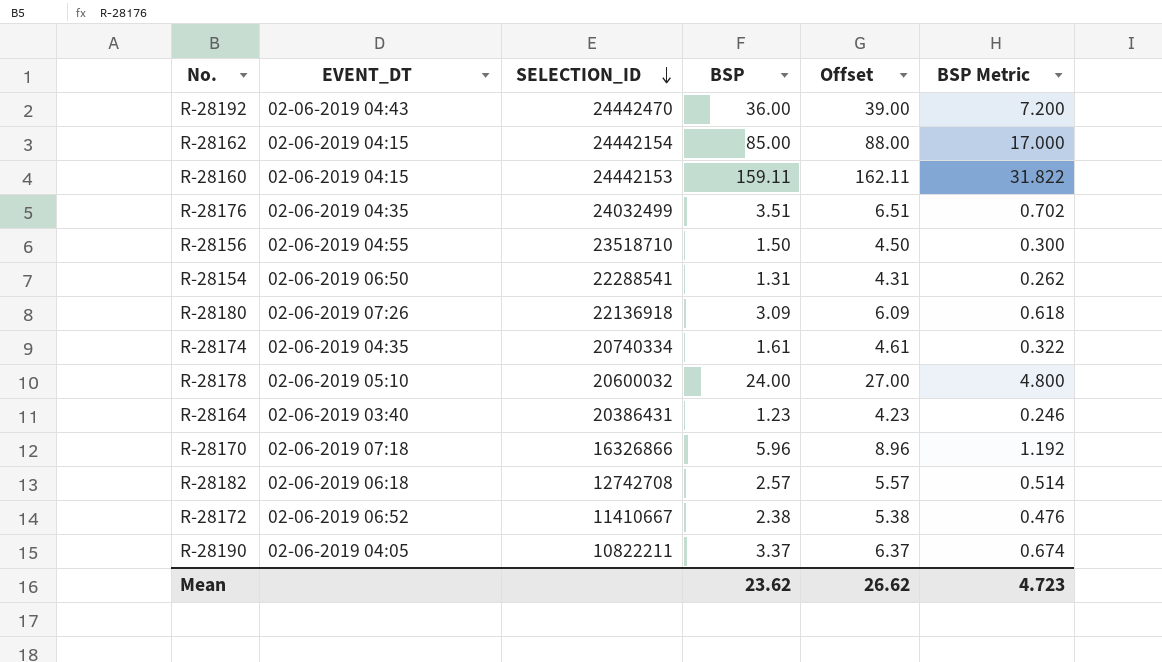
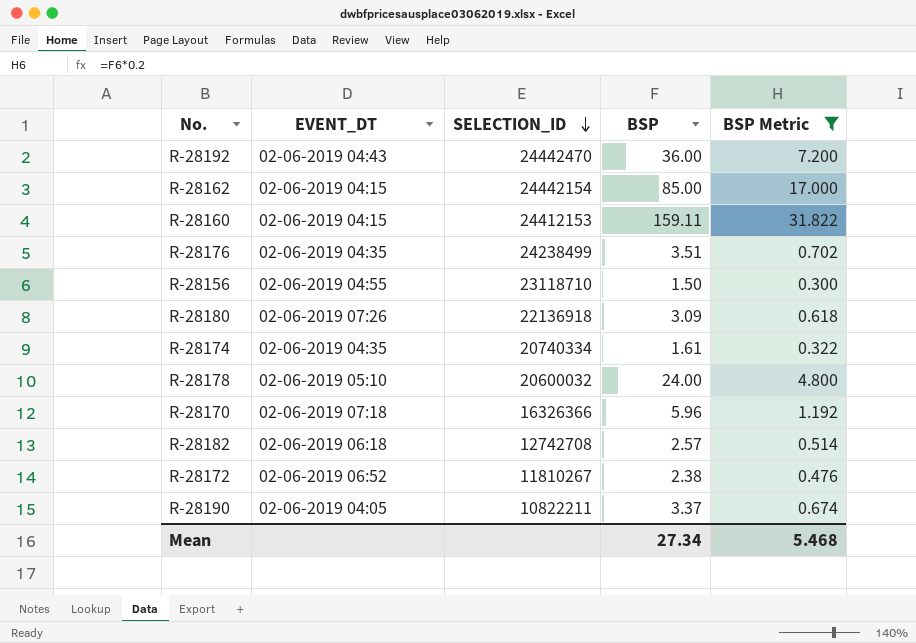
filter: none -> BSP Metric >= 0.300
column Offset | formula: [BSP] + 3 -> none
R-28160 | SELECTION_ID: 24442153 -> 24412153
R-28176 | SELECTION_ID: 24032499 -> 24238499
R-28156 | SELECTION_ID: 23518710 -> 23118710
R-28170 | SELECTION_ID: 16326866 -> 16326366
R-28172 | SELECTION_ID: 11410667 -> 11810267
Mean | BSP: 23.62 -> 27.34
Mean | BSP Metric: 4.723 -> 5.468

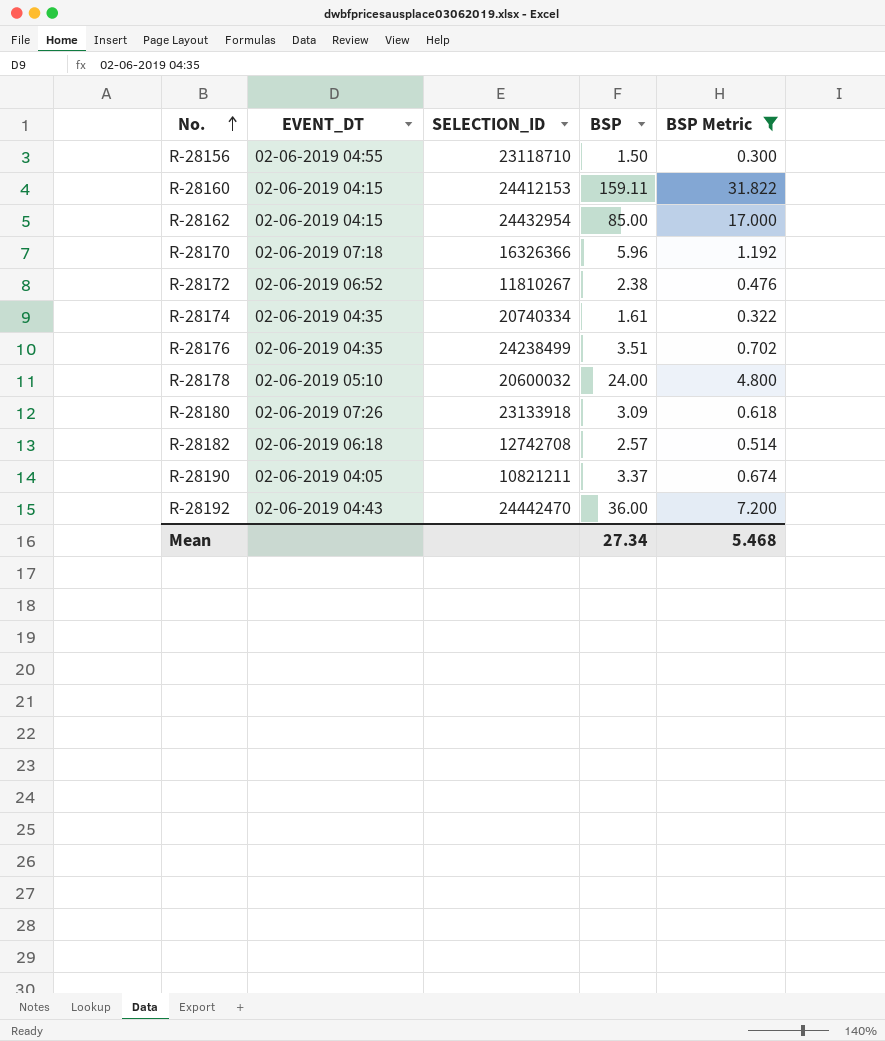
row order: SELECTION_ID descending -> No. ascending
R-28162 | SELECTION_ID: 24442154 -> 24432954
R-28180 | SELECTION_ID: 22136918 -> 23133918
R-28190 | SELECTION_ID: 10822211 -> 10821211

